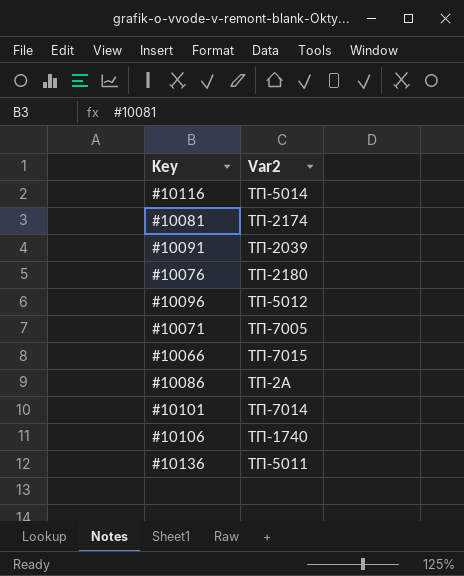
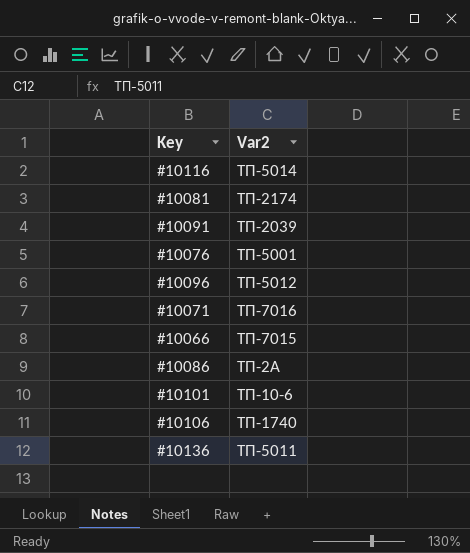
#10076 | Var2: ТП-2180 -> ТП-5001
#10071 | Var2: ТП-7005 -> ТП-7016
#10101 | Var2: ТП-7014 -> ТП-10-6

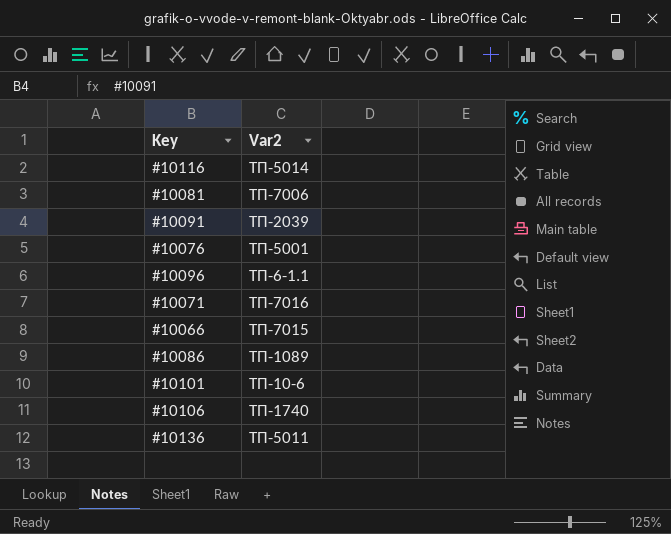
#10081 | Var2: ТП-2174 -> ТП-7006
#10096 | Var2: ТП-5012 -> ТП-6-1.1
#10086 | Var2: ТП-2А -> ТП-1089

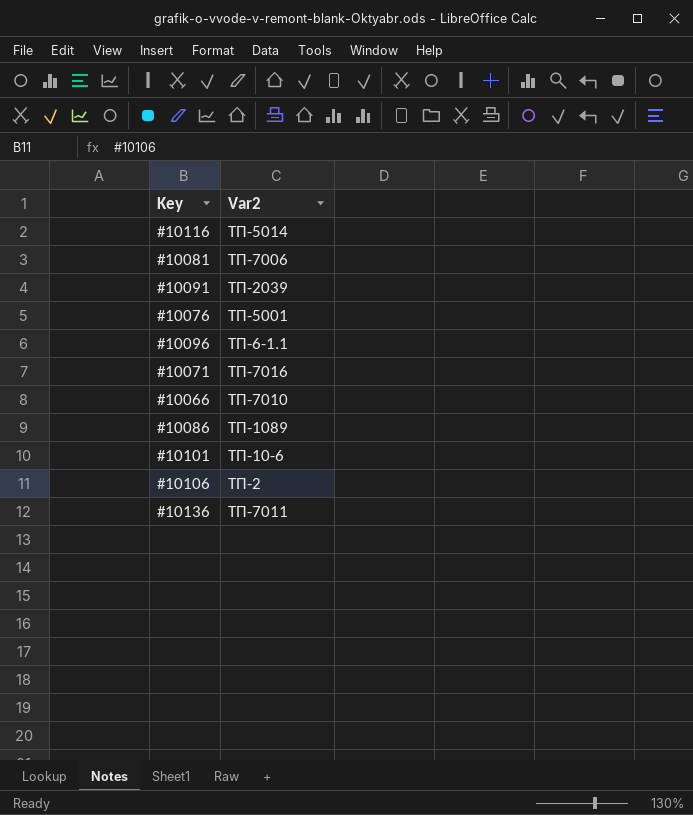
#10066 | Var2: ТП-7015 -> ТП-7010
#10106 | Var2: ТП-1740 -> ТП-2
#10136 | Var2: ТП-5011 -> ТП-7011

